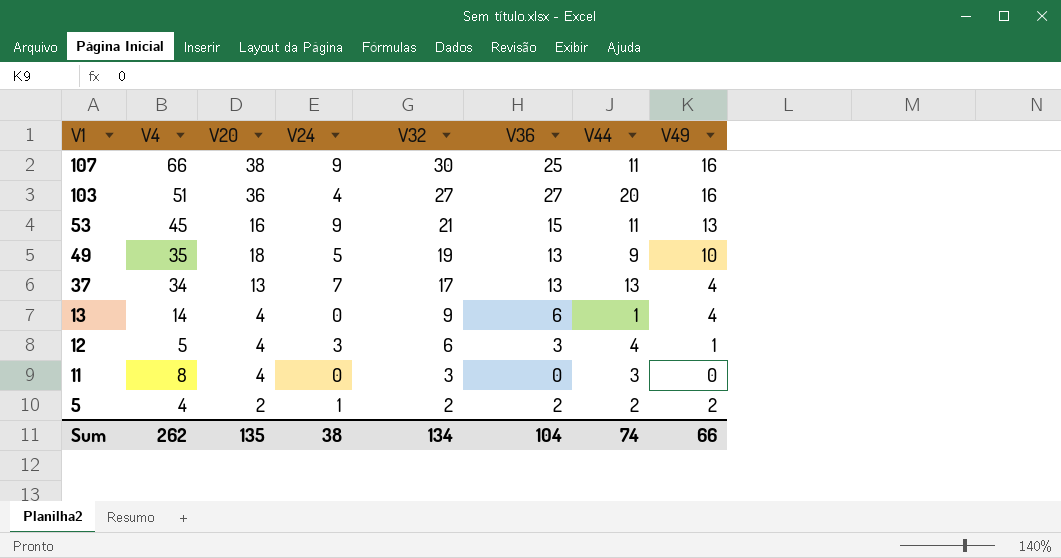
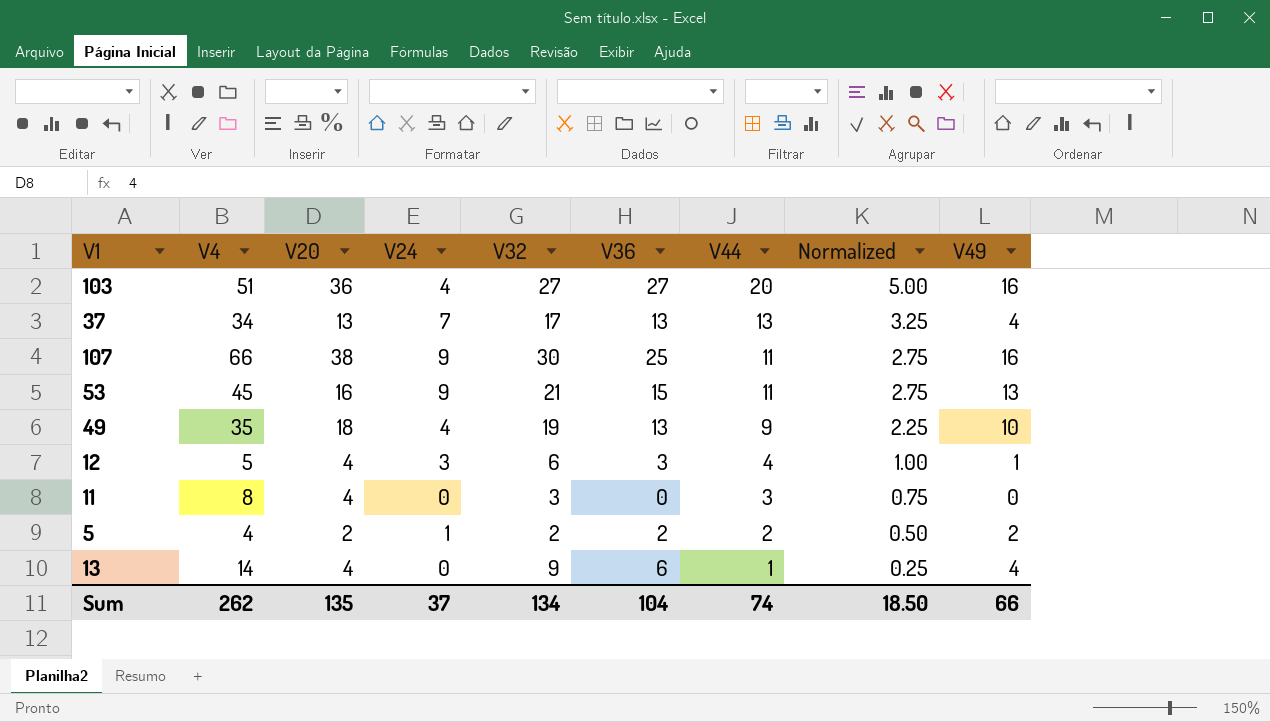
row order: V1 descending -> V44 descending
column Normalized | formula: none -> [V44] * 0.25
49 | V24: 5 -> 4
Sum | V24: 38 -> 37

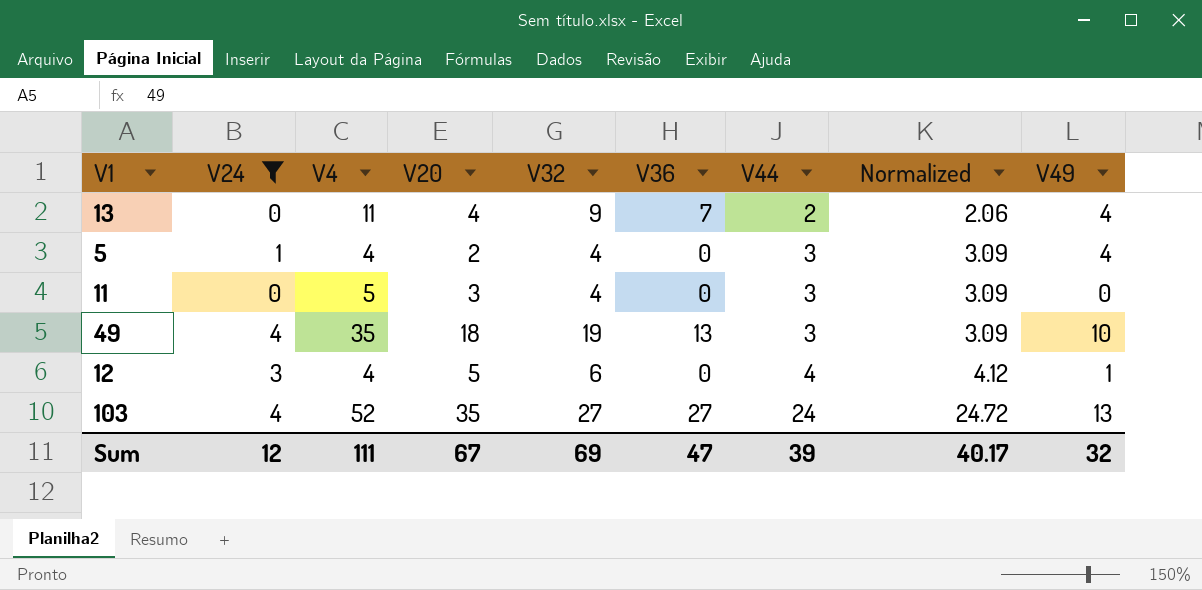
filter: none -> V24 <= 4
row order: V44 descending -> V44 ascending
column V24 | position: 4 -> 2
column Normalized | formula: [V44] * 0.25 -> [V44] * 1.03
13 | V4: 14 -> 11
13 | V36: 6 -> 7
13 | V44: 1 -> 2
5 | V32: 2 -> 4
5 | V36: 2 -> 0
5 | V44: 2 -> 3
5 | V49: 2 -> 4
11 | V4: 8 -> 5
11 | V20: 4 -> 3
11 | V32: 3 -> 4
49 | V44: 9 -> 3
12 | V4: 5 -> 4
12 | V20: 4 -> 5
12 | V36: 3 -> 0
103 | V4: 51 -> 52
103 | V20: 36 -> 35
103 | V44: 20 -> 24
103 | V49: 16 -> 13
Sum | V24: 37 -> 12
Sum | V4: 262 -> 111
Sum | V20: 135 -> 67
Sum | V32: 134 -> 69
Sum | V36: 104 -> 47
Sum | V44: 74 -> 39
Sum | Normalized: 18.50 -> 40.17
Sum | V49: 66 -> 32

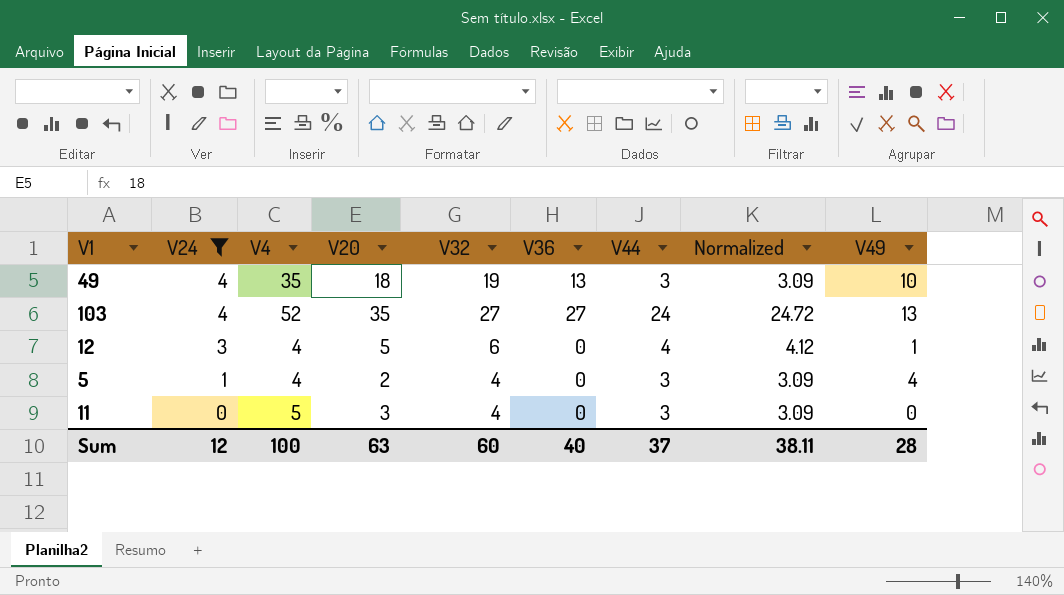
row order: V44 ascending -> V24 descending
row 13: 0 | 11 | 4 | 9 | 7 | 2 | 2.06 | 4 -> none
Sum | V4: 111 -> 100
Sum | V20: 67 -> 63
Sum | V32: 69 -> 60
Sum | V36: 47 -> 40
Sum | V44: 39 -> 37
Sum | Normalized: 40.17 -> 38.11
Sum | V49: 32 -> 28

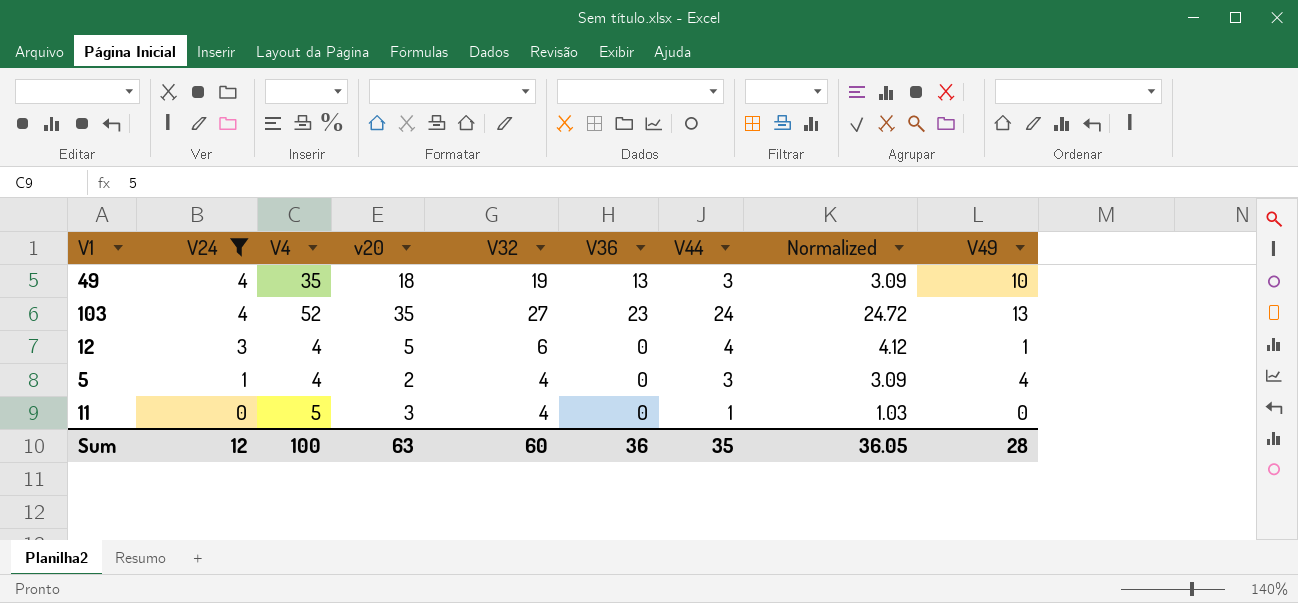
column name: V20 -> v20
103 | V36: 27 -> 23
11 | V44: 3 -> 1
11 | Normalized: 3.09 -> 1.03
Sum | V36: 40 -> 36
Sum | V44: 37 -> 35
Sum | Normalized: 38.11 -> 36.05

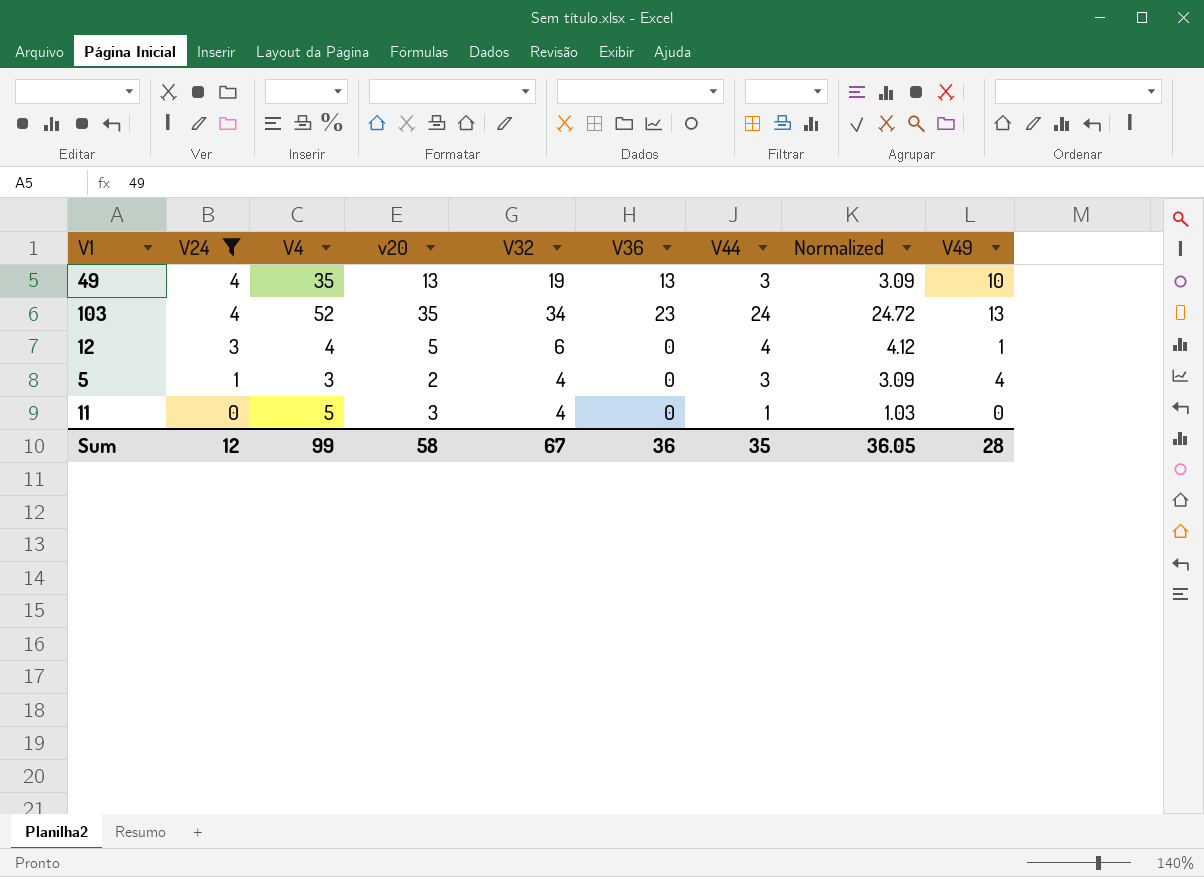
49 | v20: 18 -> 13
103 | V32: 27 -> 34
5 | V4: 4 -> 3
Sum | V4: 100 -> 99
Sum | v20: 63 -> 58
Sum | V32: 60 -> 67

